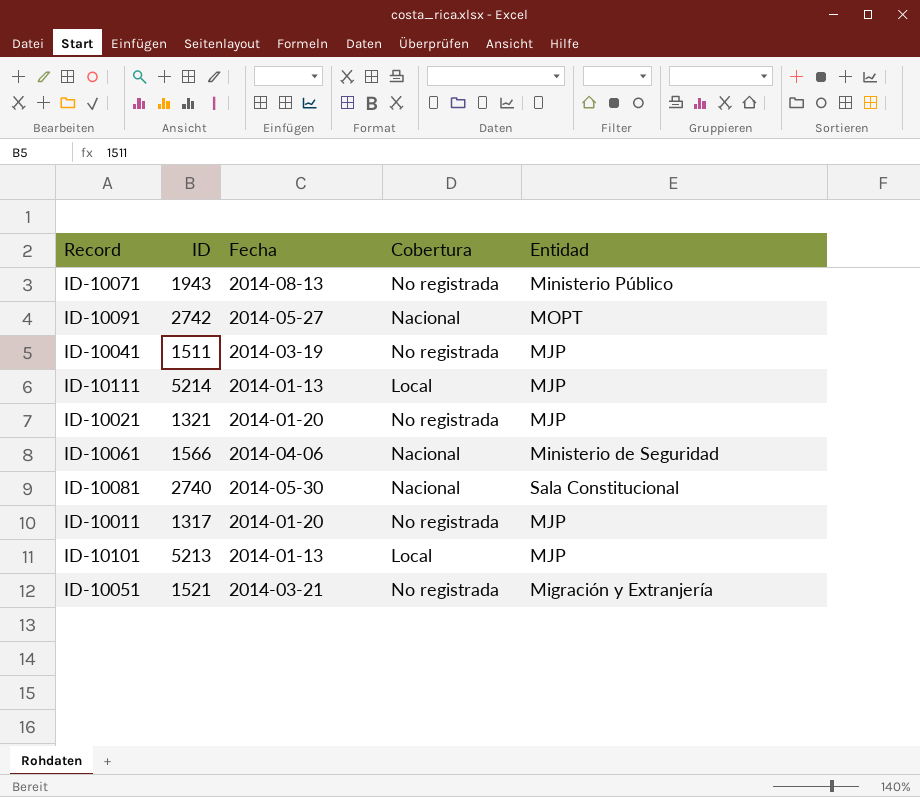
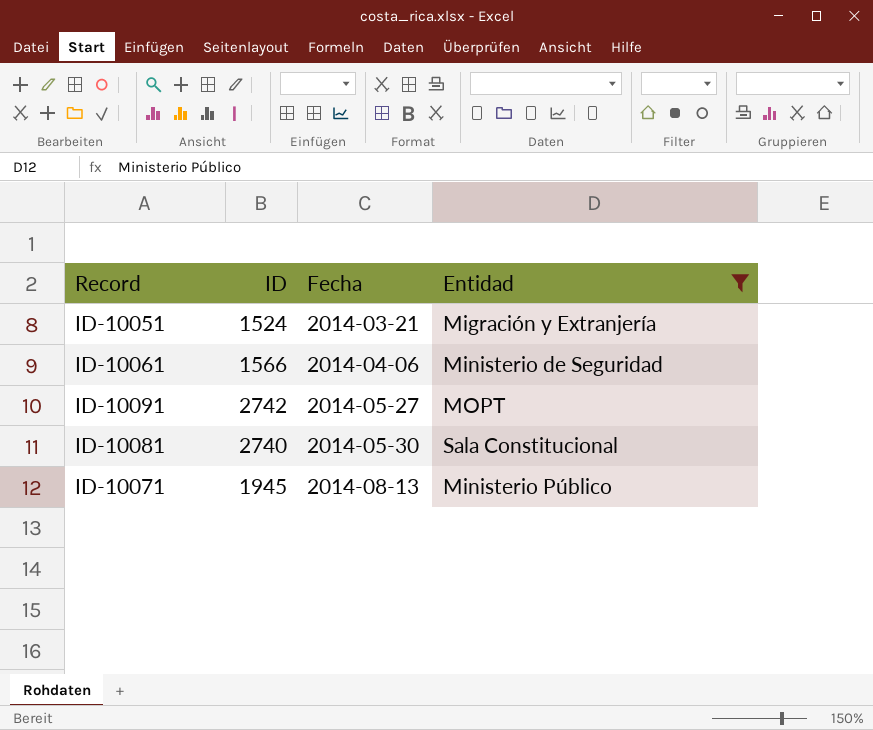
filter: none -> Entidad != MJP
row order: none -> Fecha ascending
column Cobertura | position: 4 -> none
ID-10051 | ID: 1521 -> 1524
ID-10071 | ID: 1943 -> 1945

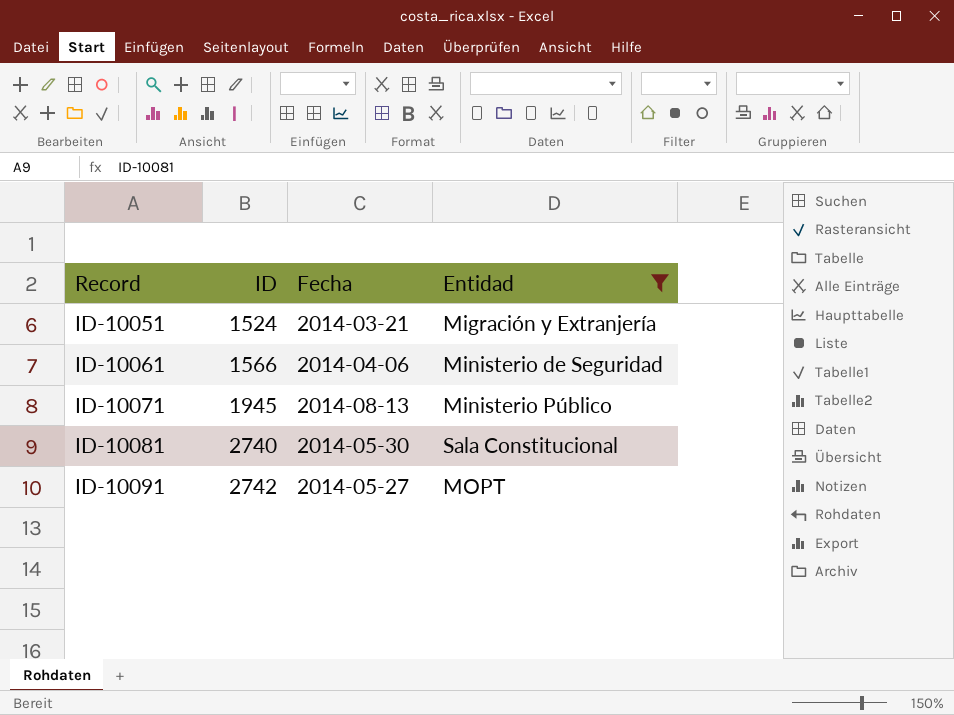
row order: Fecha ascending -> Record ascending

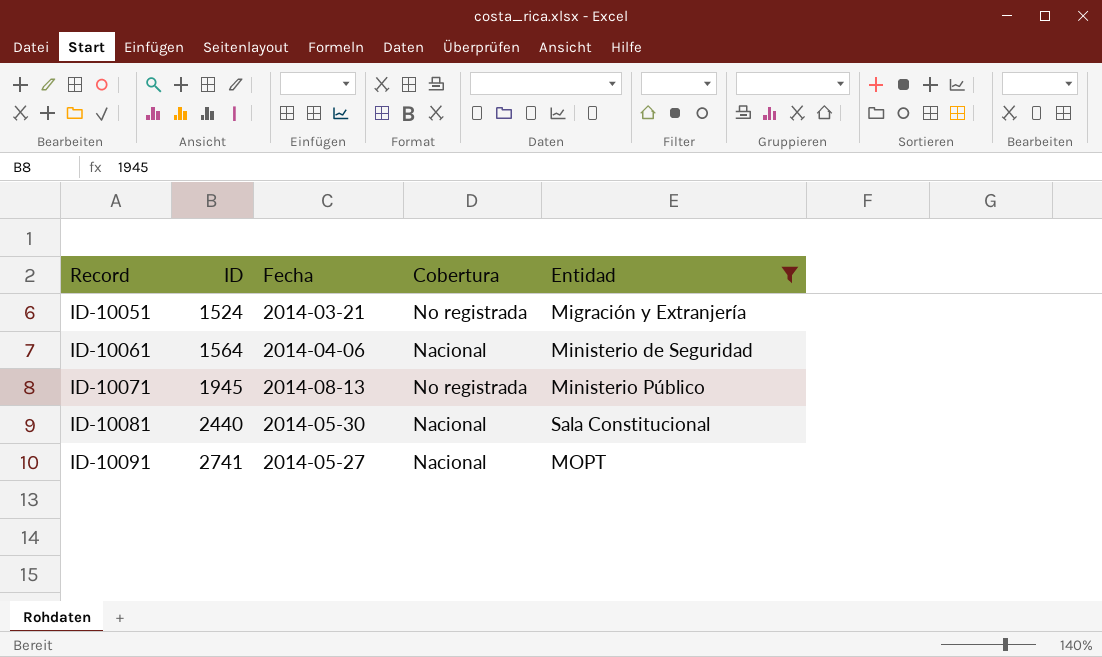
column Cobertura | position: none -> 4
ID-10061 | ID: 1566 -> 1564
ID-10081 | ID: 2740 -> 2440
ID-10091 | ID: 2742 -> 2741

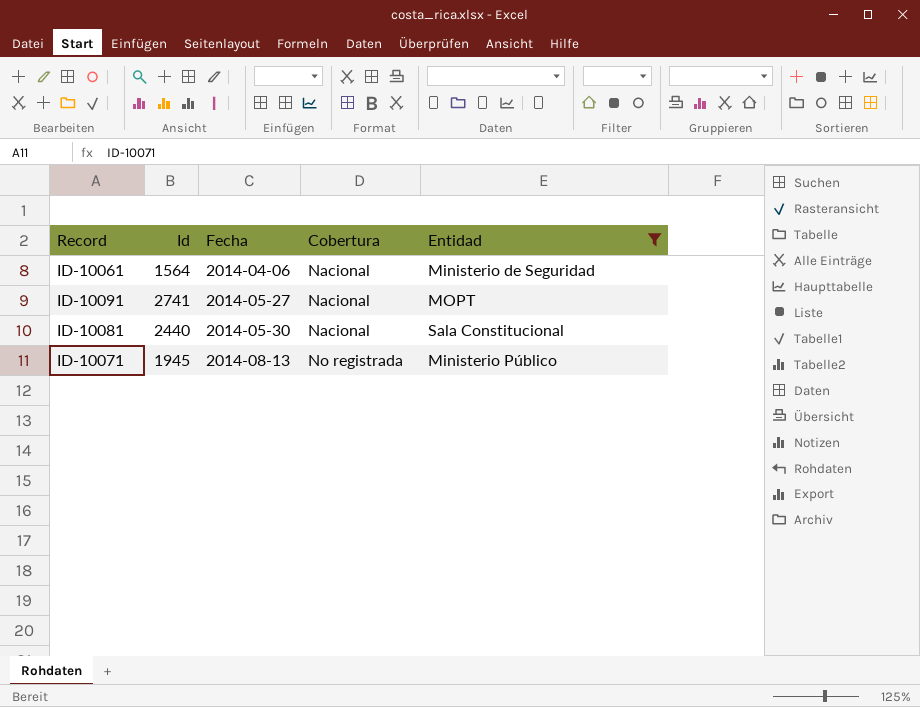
row order: Record ascending -> Fecha ascending
column name: ID -> Id
row ID-10051: 1524 | 2014-03-21 | No registrada | Migración y Extranjería -> none

